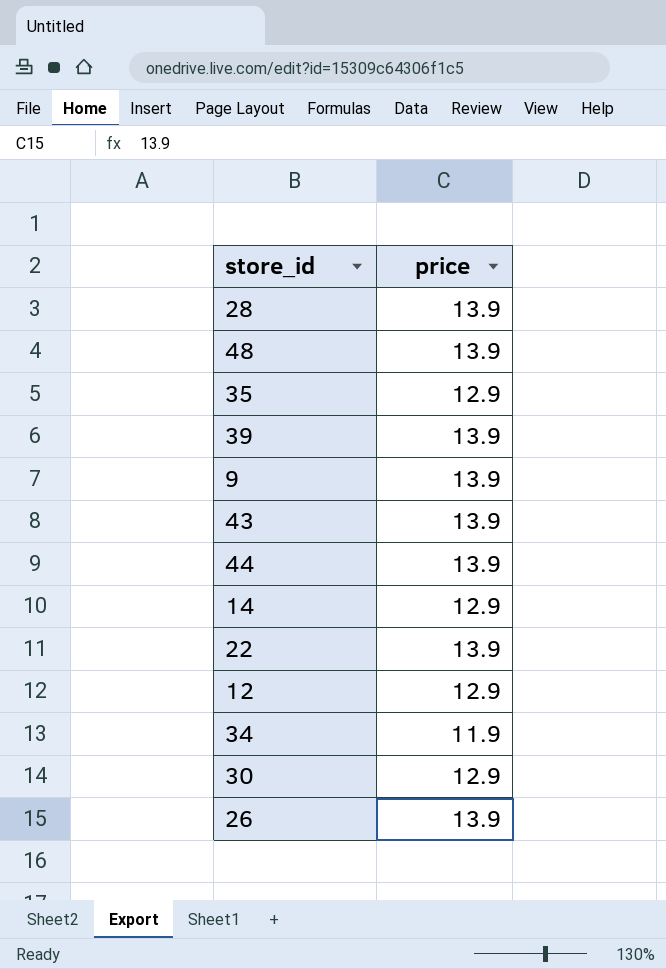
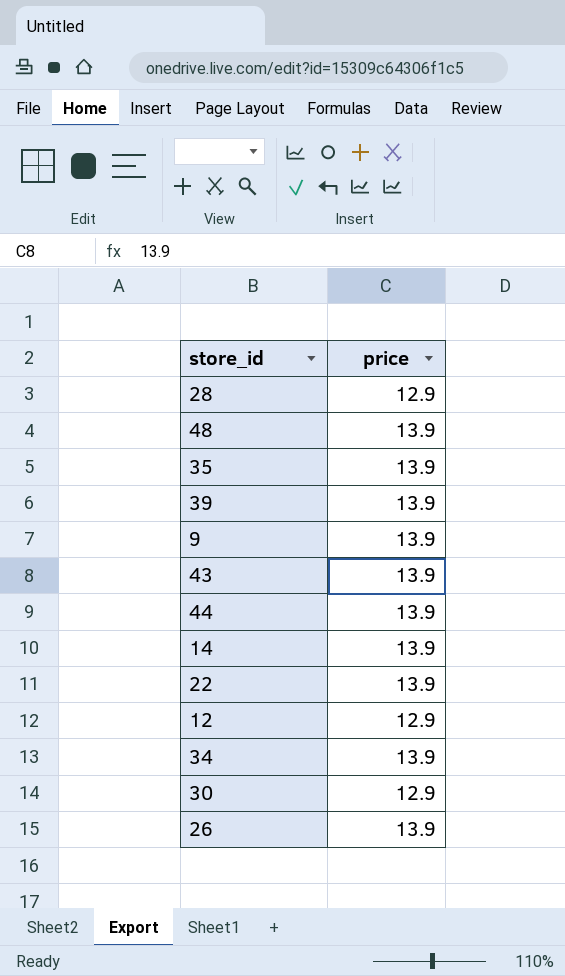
28 | price: 13.9 -> 12.9
35 | price: 12.9 -> 13.9
14 | price: 12.9 -> 13.9
34 | price: 11.9 -> 13.9

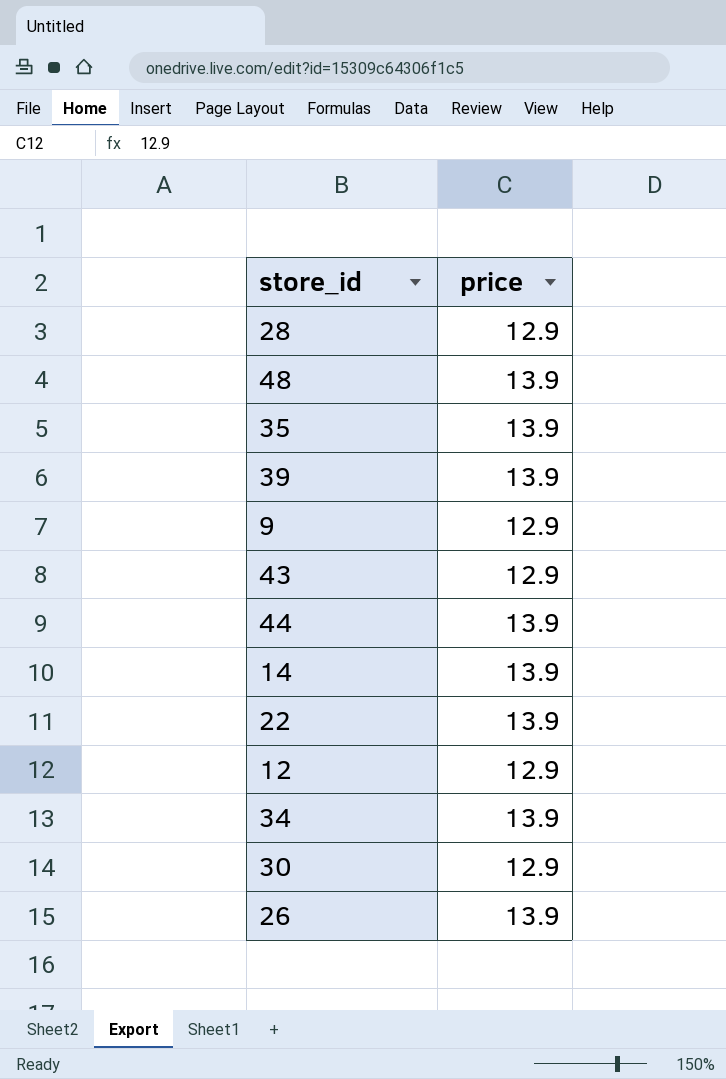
9 | price: 13.9 -> 12.9
43 | price: 13.9 -> 12.9

